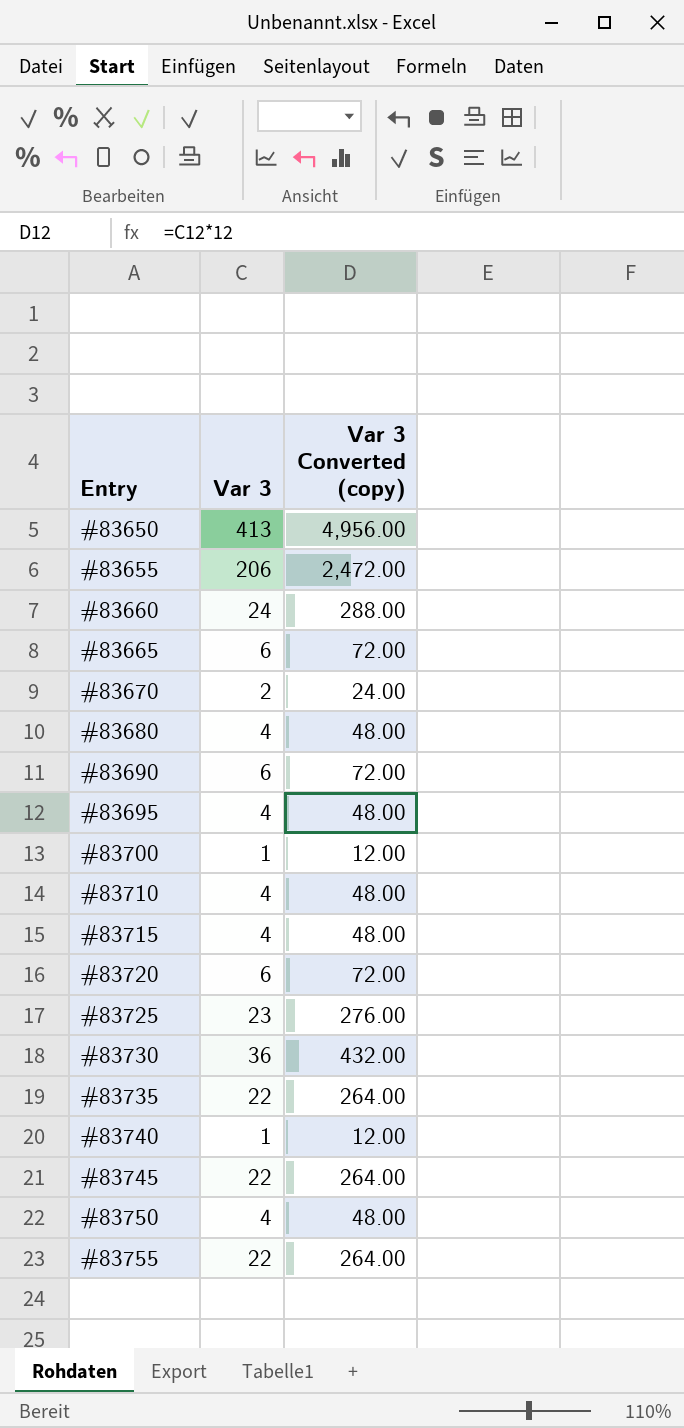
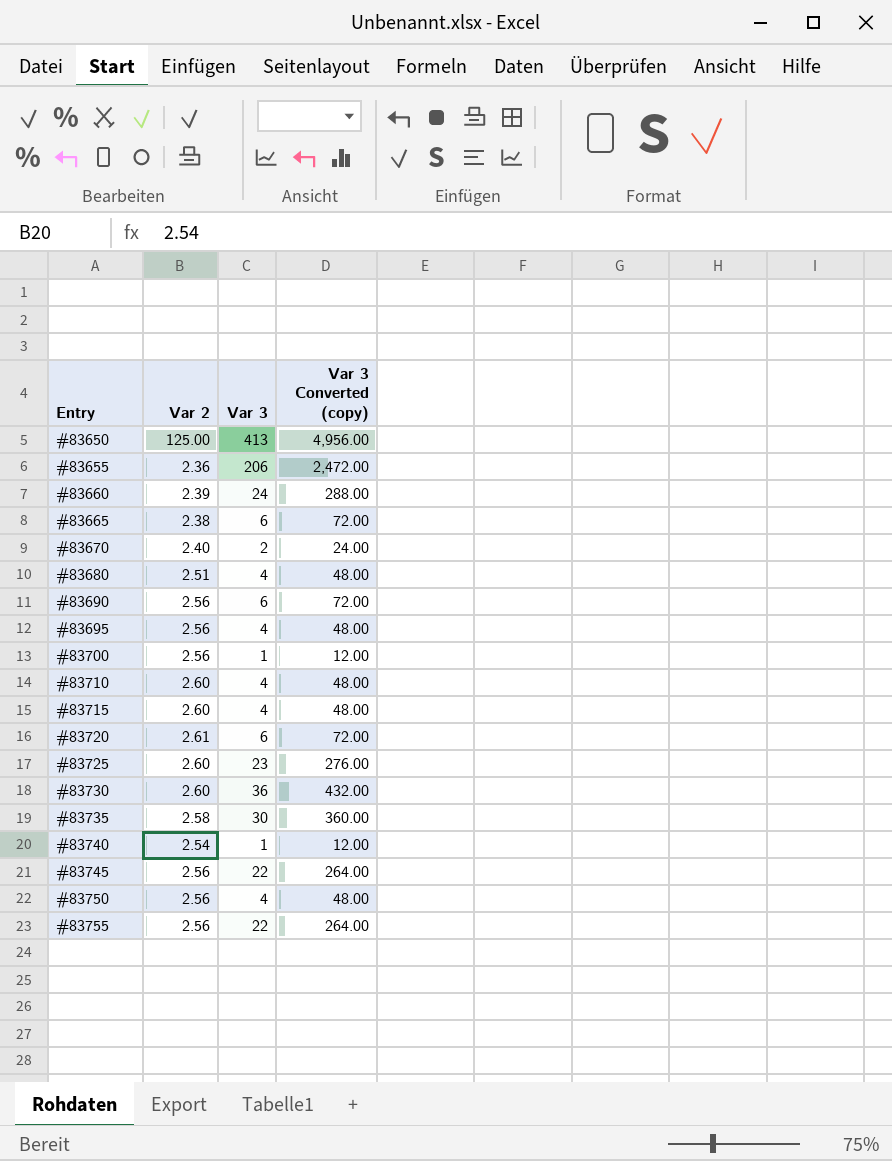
column Var 2 | position: none -> 2
#83735 | Var 3: 22 -> 30
#83735 | Var 3 Converted (copy): 264.00 -> 360.00

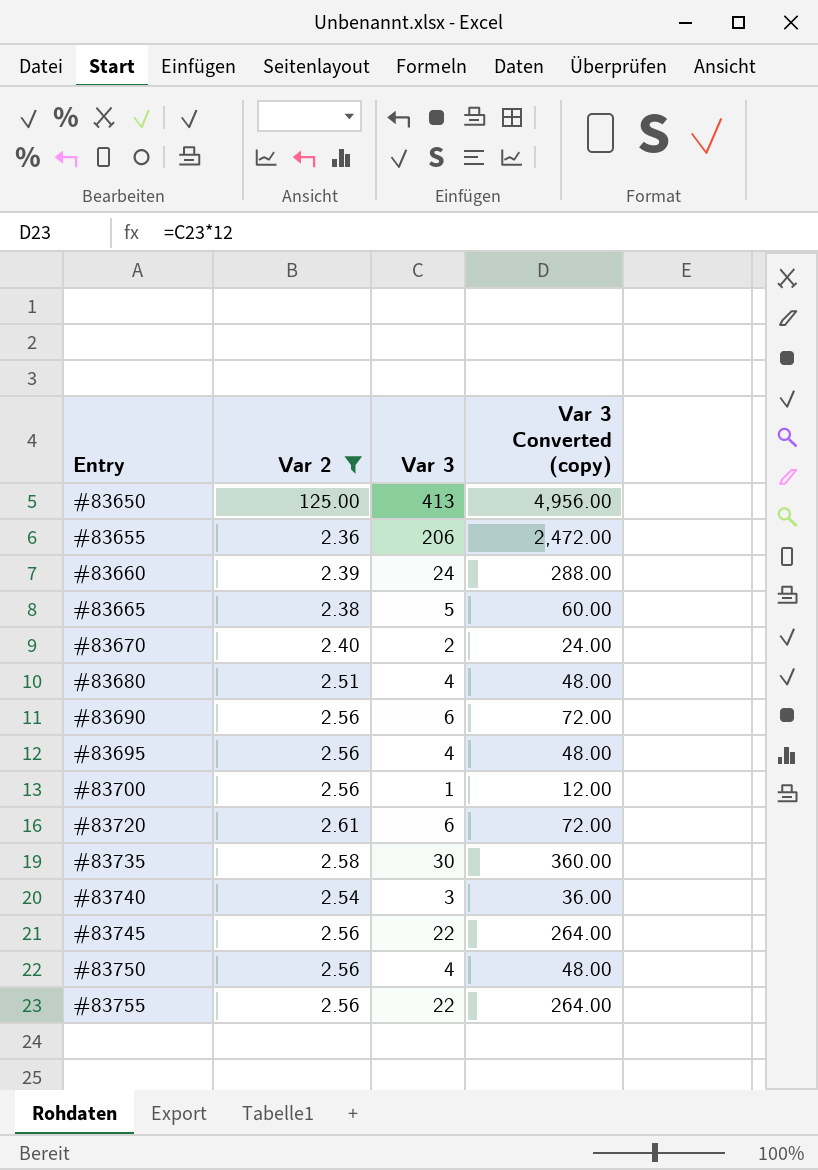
filter: none -> Var 2 != 2.60
#83665 | Var 3: 6 -> 5
#83665 | Var 3 Converted (copy): 72.00 -> 60.00
#83740 | Var 3: 1 -> 3
#83740 | Var 3 Converted (copy): 12.00 -> 36.00

